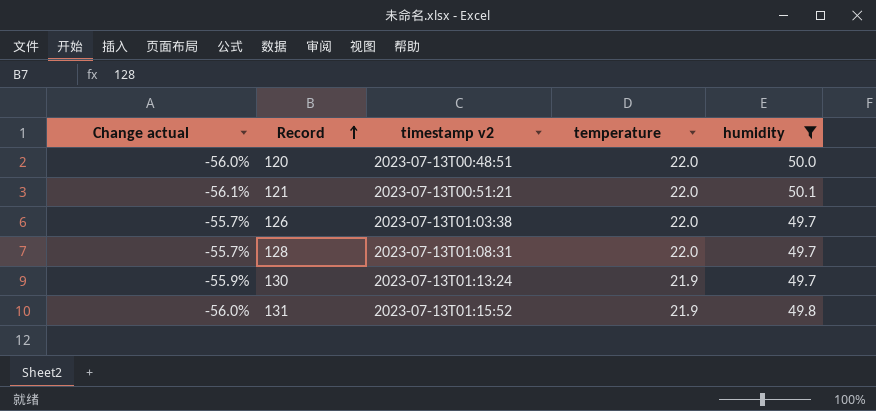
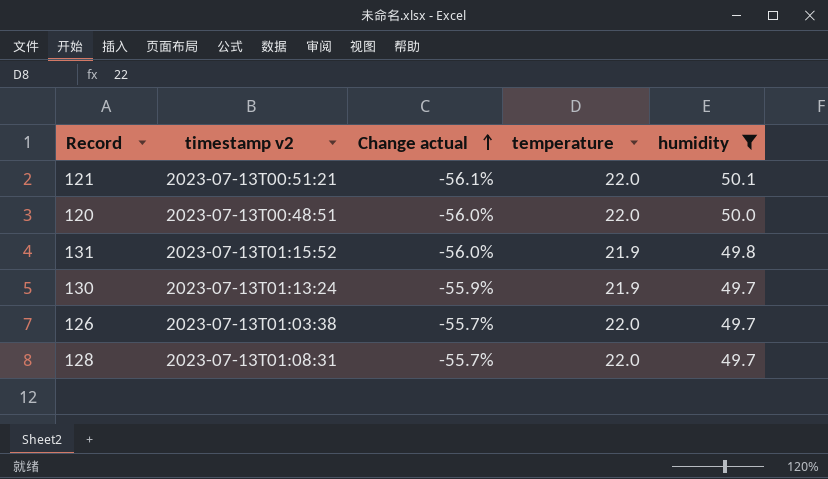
row order: Record ascending -> Change actual ascending
column Change actual | position: 1 -> 3

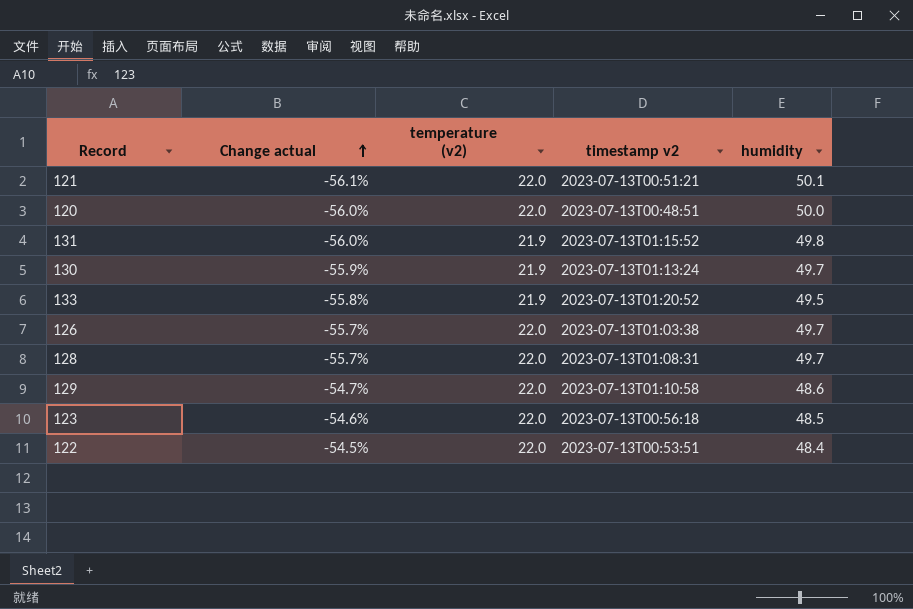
filter: humidity >= 49.7 -> none
column name: temperature -> temperature (v2)
column timestamp v2 | position: 2 -> 4

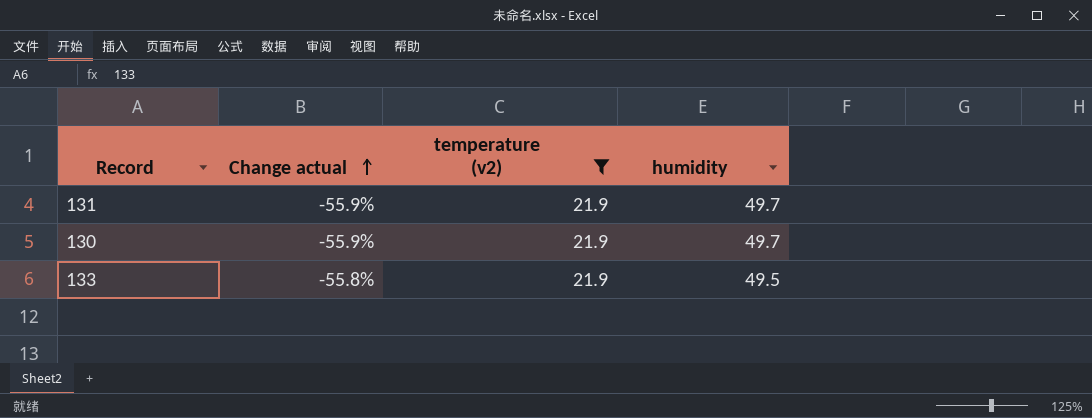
filter: none -> temperature (v2) = 21.9
column timestamp v2 | position: 4 -> none
131 | Change actual: -56.0% -> -55.9%
131 | humidity: 49.8 -> 49.7

